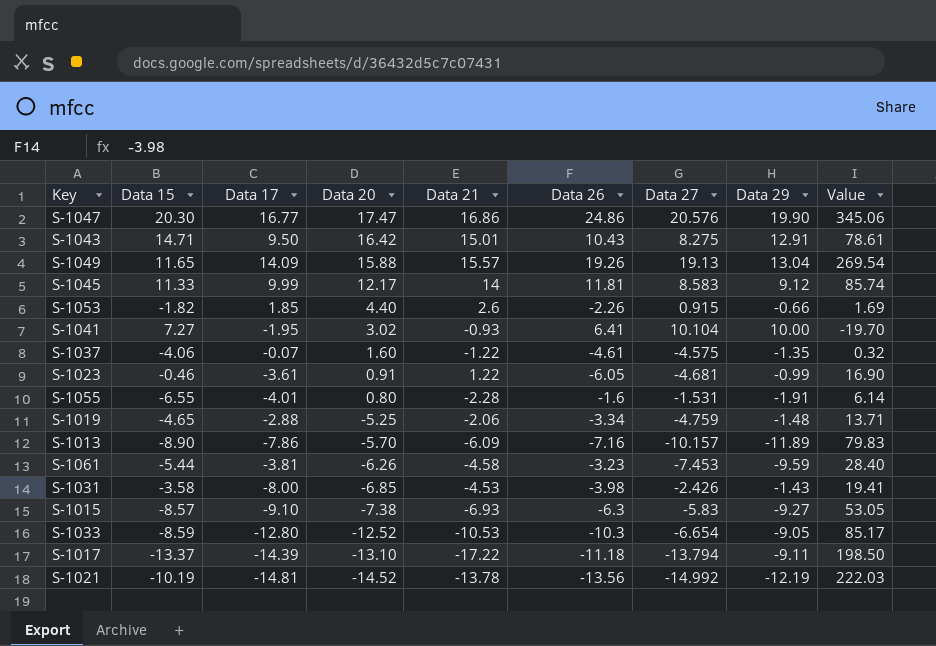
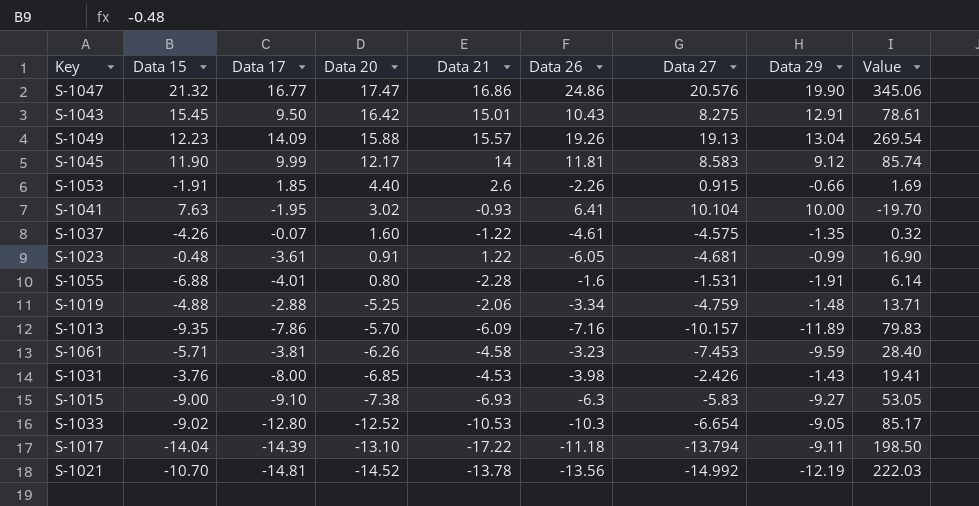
S-1047 | Data 15: 20.30 -> 21.32
S-1043 | Data 15: 14.71 -> 15.45
S-1049 | Data 15: 11.65 -> 12.23
S-1045 | Data 15: 11.33 -> 11.90
S-1053 | Data 15: -1.82 -> -1.91
S-1041 | Data 15: 7.27 -> 7.63
S-1037 | Data 15: -4.06 -> -4.26
S-1023 | Data 15: -0.46 -> -0.48
S-1055 | Data 15: -6.55 -> -6.88
S-1019 | Data 15: -4.65 -> -4.88
S-1013 | Data 15: -8.90 -> -9.35
S-1061 | Data 15: -5.44 -> -5.71
S-1031 | Data 15: -3.58 -> -3.76
S-1015 | Data 15: -8.57 -> -9.00
S-1033 | Data 15: -8.59 -> -9.02
S-1017 | Data 15: -13.37 -> -14.04
S-1021 | Data 15: -10.19 -> -10.70

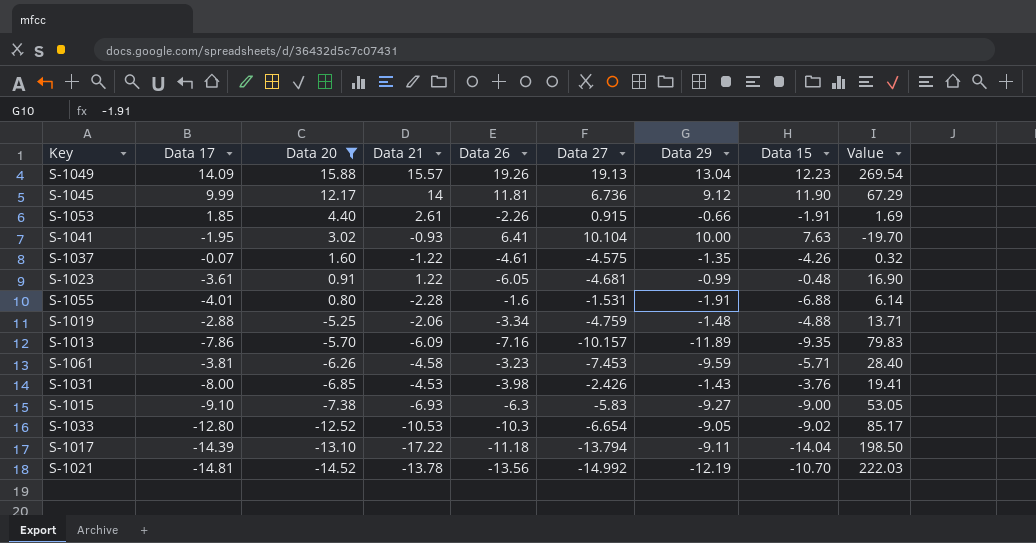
filter: none -> Data 20 <= 15.88
column Data 15 | position: 2 -> 8
S-1045 | Data 27: 8.583 -> 6.736
S-1045 | Value: 85.74 -> 67.29
S-1053 | Data 21: 2.6 -> 2.61

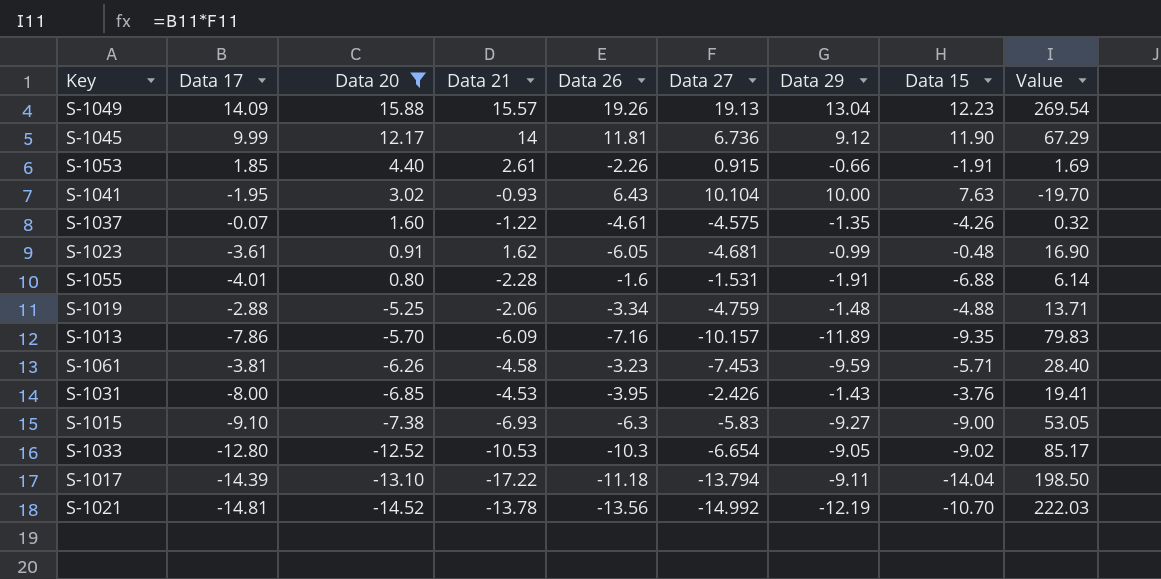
S-1041 | Data 26: 6.41 -> 6.43
S-1023 | Data 21: 1.22 -> 1.62
S-1031 | Data 26: -3.98 -> -3.95

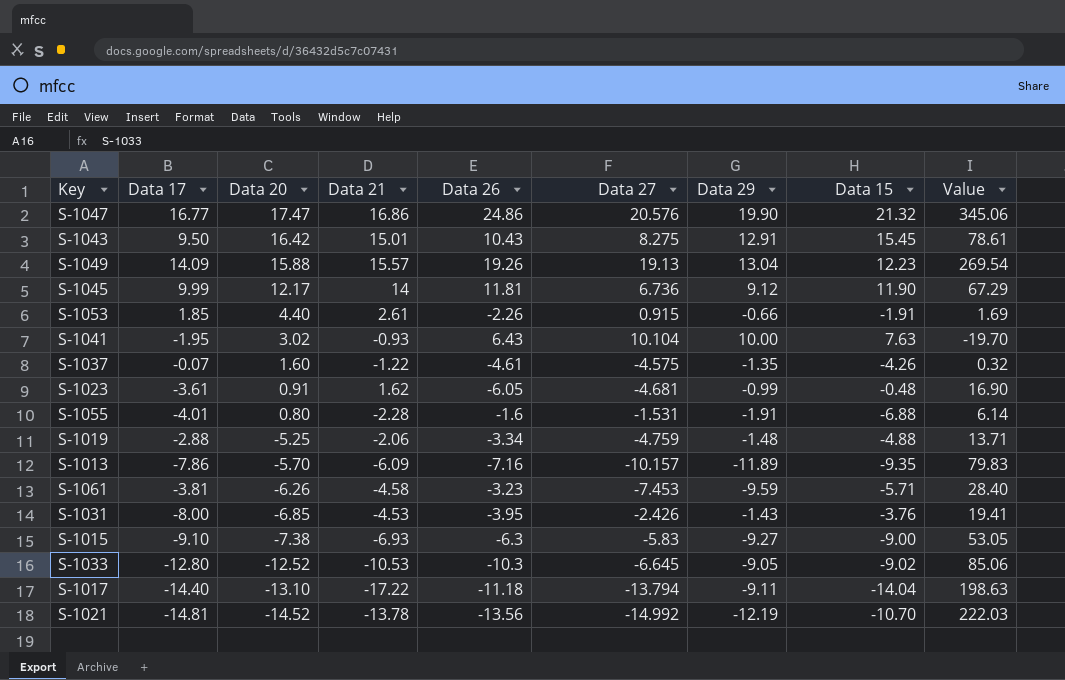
filter: Data 20 <= 15.88 -> none
S-1033 | Data 27: -6.654 -> -6.645
S-1033 | Value: 85.17 -> 85.06
S-1017 | Data 17: -14.39 -> -14.40
S-1017 | Value: 198.50 -> 198.63

